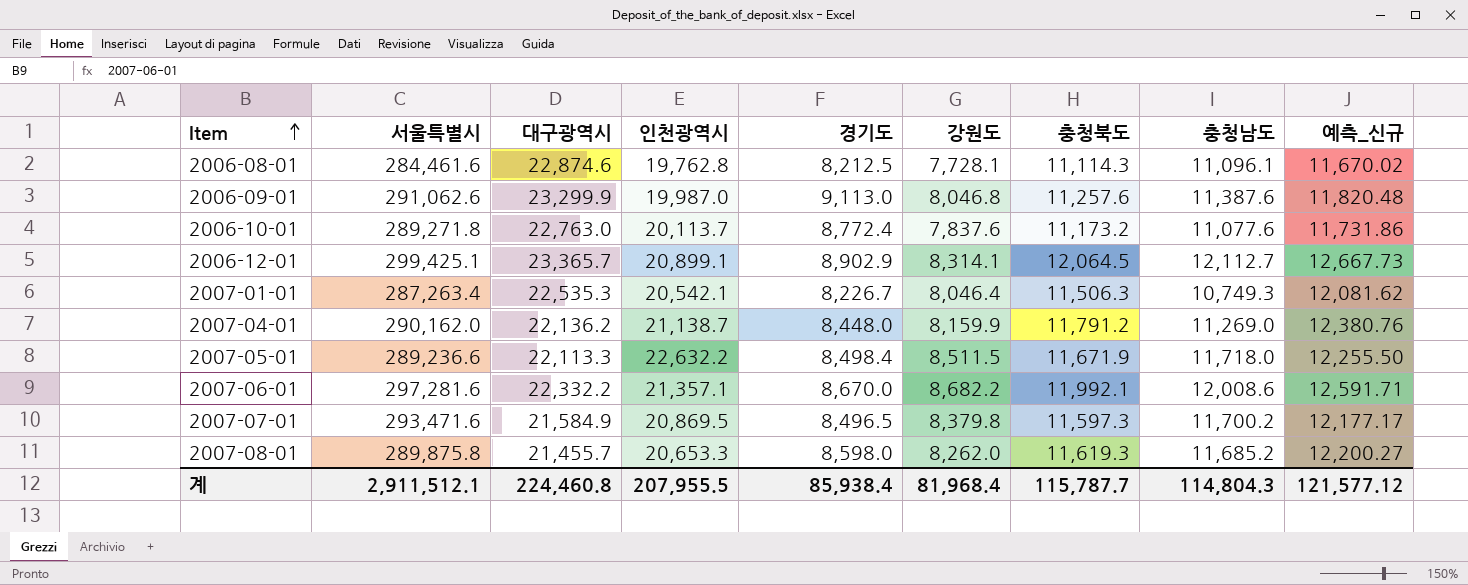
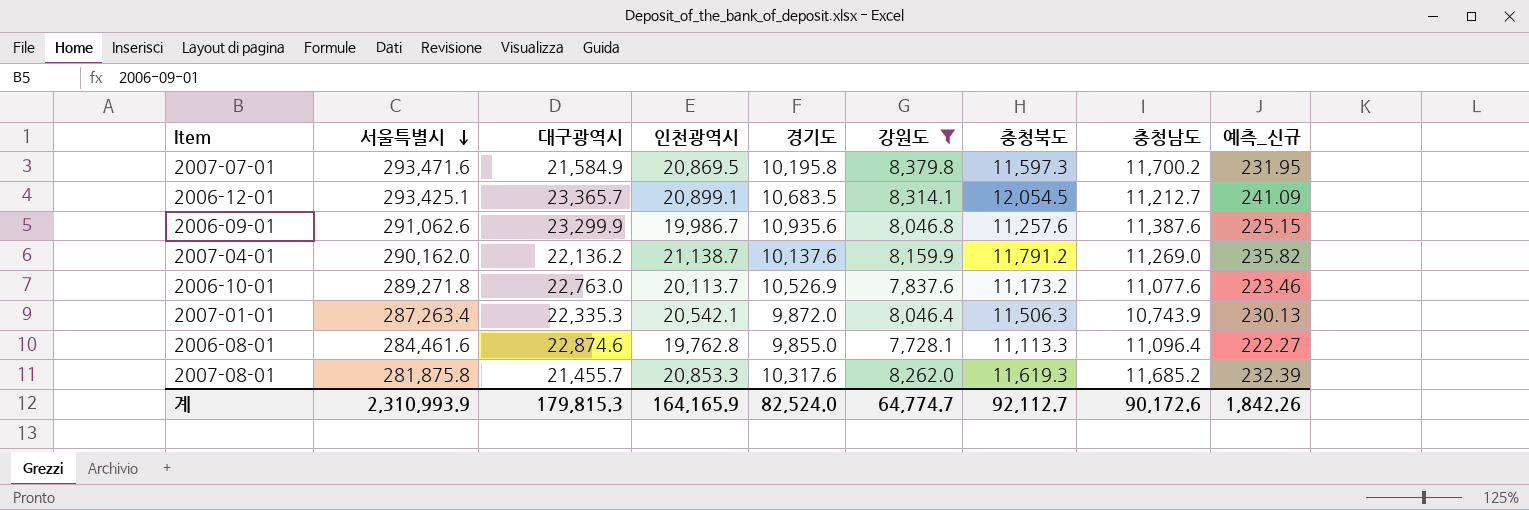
filter: none -> 강원도 <= 8,379.8
row order: Item ascending -> 서울특별시 descending
column 예측_신규 | formula: [충청북도] * 1.05 -> [충청북도] * 0.02
2007-07-01 | 경기도: 8,496.5 -> 10,195.8
2006-12-01 | 서울특별시: 299,425.1 -> 293,425.1
2006-12-01 | 경기도: 8,902.9 -> 10,683.5
2006-12-01 | 충청북도: 12,064.5 -> 12,054.5
2006-12-01 | 충청남도: 12,112.7 -> 11,212.7
2006-09-01 | 인천광역시: 19,987.0 -> 19,986.7
2006-09-01 | 경기도: 9,113.0 -> 10,935.6
2007-04-01 | 경기도: 8,448.0 -> 10,137.6
2006-10-01 | 경기도: 8,772.4 -> 10,526.9
2007-01-01 | 대구광역시: 22,535.3 -> 22,335.3
2007-01-01 | 경기도: 8,226.7 -> 9,872.0
2007-01-01 | 충청남도: 10,749.3 -> 10,743.9
2006-08-01 | 경기도: 8,212.5 -> 9,855.0
2006-08-01 | 충청북도: 11,114.3 -> 11,113.3
2006-08-01 | 충청남도: 11,096.1 -> 11,096.4
2007-08-01 | 서울특별시: 289,875.8 -> 281,875.8
2007-08-01 | 인천광역시: 20,653.3 -> 20,853.3
2007-08-01 | 경기도: 8,598.0 -> 10,317.6
계 | 서울특별시: 2,911,512.1 -> 2,310,993.9
계 | 대구광역시: 224,460.8 -> 179,815.3
계 | 인천광역시: 207,955.5 -> 164,165.9
계 | 경기도: 85,938.4 -> 82,524.0
계 | 강원도: 81,968.4 -> 64,774.7
계 | 충청북도: 115,787.7 -> 92,112.7
계 | 충청남도: 114,804.3 -> 90,172.6
계 | 예측_신규: 121,577.12 -> 1,842.26

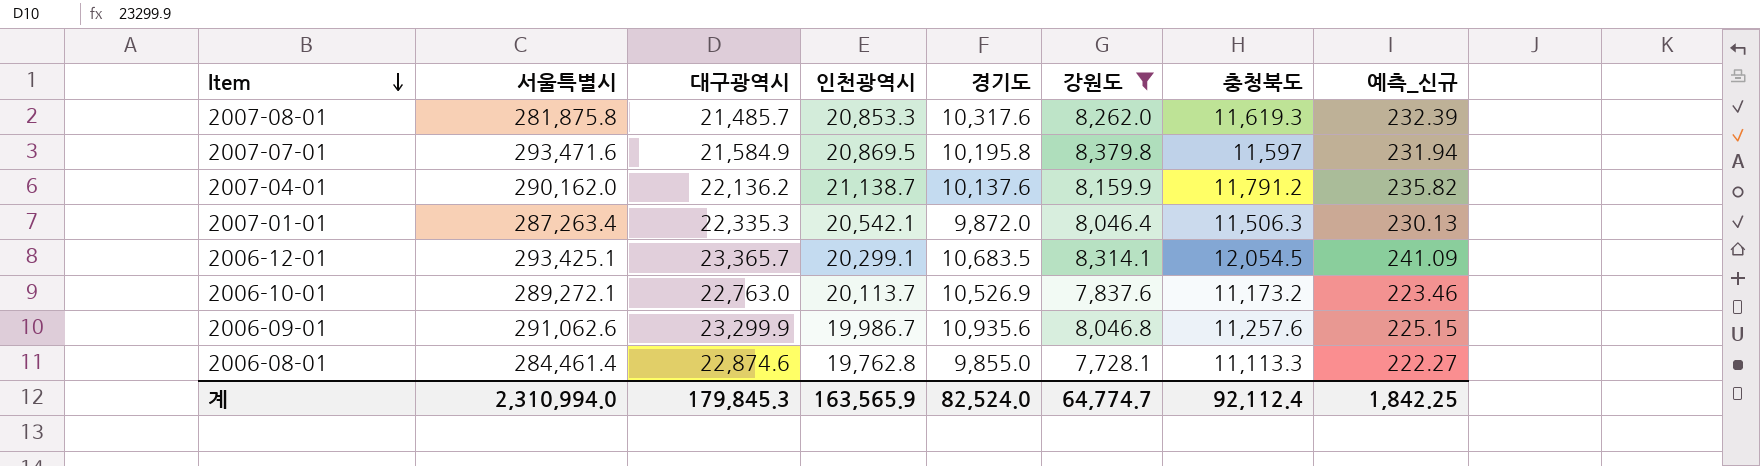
row order: 서울특별시 descending -> Item descending
column 충청남도 | position: 8 -> none
2007-08-01 | 대구광역시: 21,455.7 -> 21,485.7
2007-07-01 | 충청북도: 11,597.3 -> 11,597
2007-07-01 | 예측_신규: 231.95 -> 231.94
2006-12-01 | 인천광역시: 20,899.1 -> 20,299.1
2006-10-01 | 서울특별시: 289,271.8 -> 289,272.1
2006-08-01 | 서울특별시: 284,461.6 -> 284,461.4
계 | 서울특별시: 2,310,993.9 -> 2,310,994.0
계 | 대구광역시: 179,815.3 -> 179,845.3
계 | 인천광역시: 164,165.9 -> 163,565.9
계 | 충청북도: 92,112.7 -> 92,112.4
계 | 예측_신규: 1,842.26 -> 1,842.25

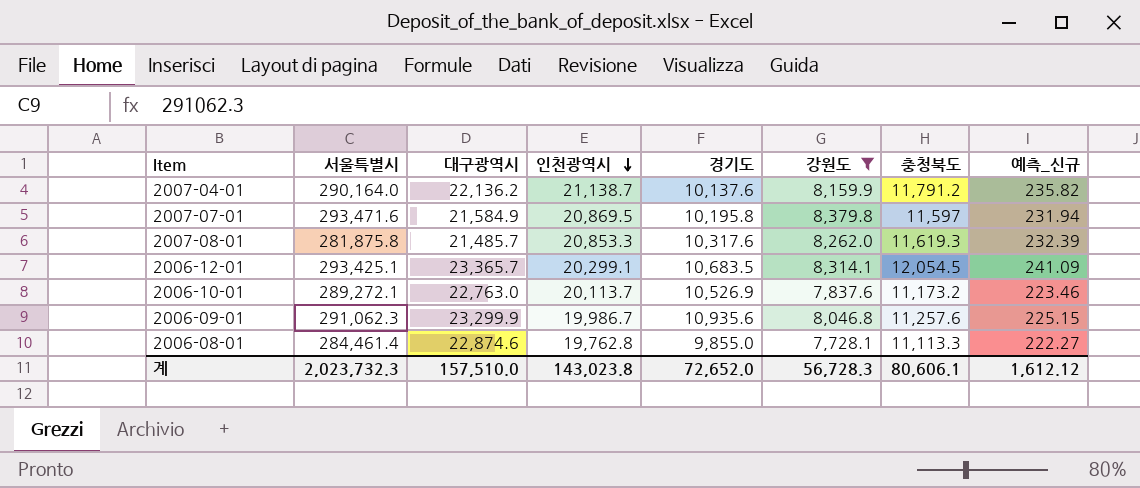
row order: Item descending -> 인천광역시 descending
row 2007-01-01: 287,263.4 | 22,335.3 | 20,542.1 | 9,872.0 | 8,046.4 | 11,506.3 | 230.13 -> none
2007-04-01 | 서울특별시: 290,162.0 -> 290,164.0
2006-09-01 | 서울특별시: 291,062.6 -> 291,062.3
계 | 서울특별시: 2,310,994.0 -> 2,023,732.3
계 | 대구광역시: 179,845.3 -> 157,510.0
계 | 인천광역시: 163,565.9 -> 143,023.8
계 | 경기도: 82,524.0 -> 72,652.0
계 | 강원도: 64,774.7 -> 56,728.3
계 | 충청북도: 92,112.4 -> 80,606.1
계 | 예측_신규: 1,842.25 -> 1,612.12

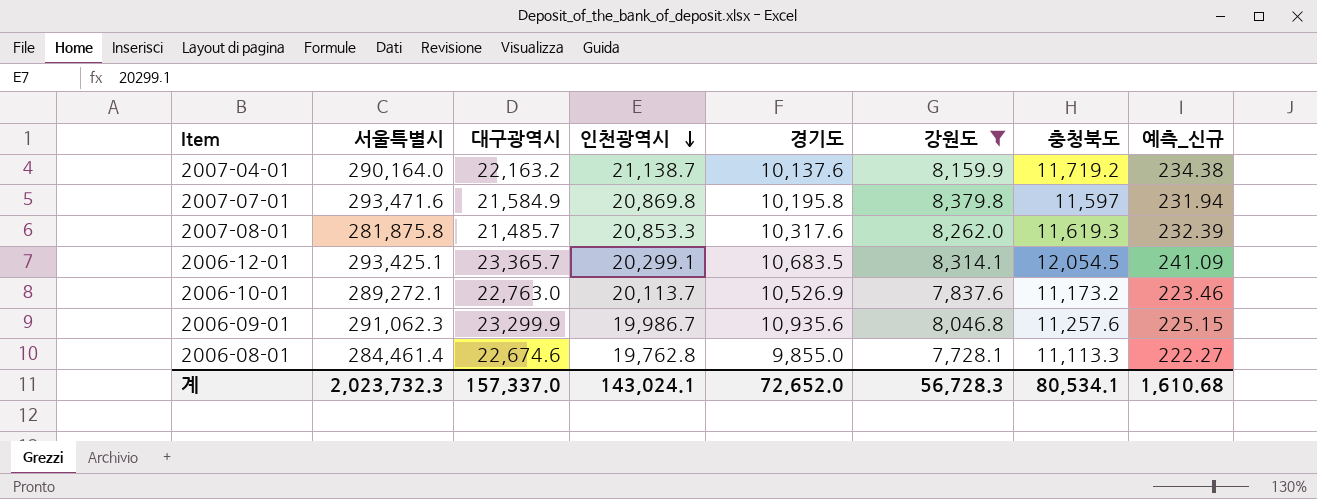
2007-04-01 | 대구광역시: 22,136.2 -> 22,163.2
2007-04-01 | 충청북도: 11,791.2 -> 11,719.2
2007-04-01 | 예측_신규: 235.82 -> 234.38
2007-07-01 | 인천광역시: 20,869.5 -> 20,869.8
2006-08-01 | 대구광역시: 22,874.6 -> 22,674.6
계 | 대구광역시: 157,510.0 -> 157,337.0
계 | 인천광역시: 143,023.8 -> 143,024.1
계 | 충청북도: 80,606.1 -> 80,534.1
계 | 예측_신규: 1,612.12 -> 1,610.68

